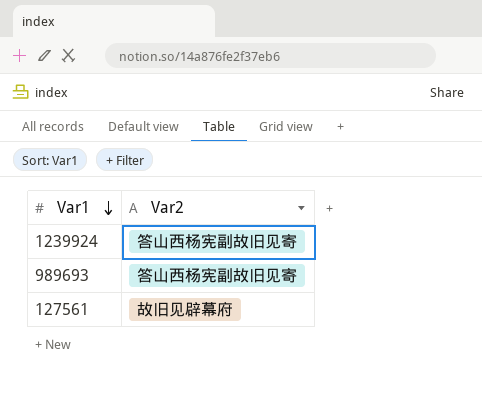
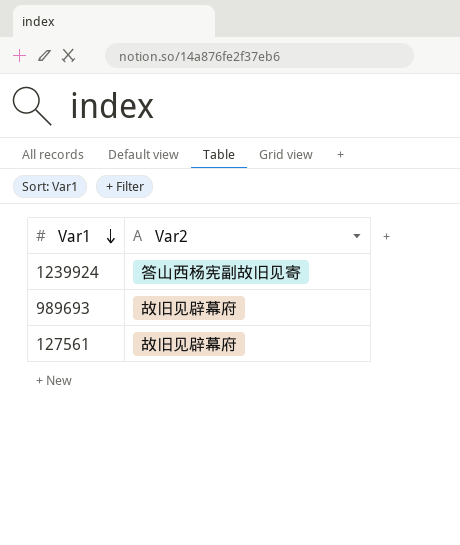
989693 | Var2: 答山西杨宪副故旧见寄 -> 故旧见辟幕府

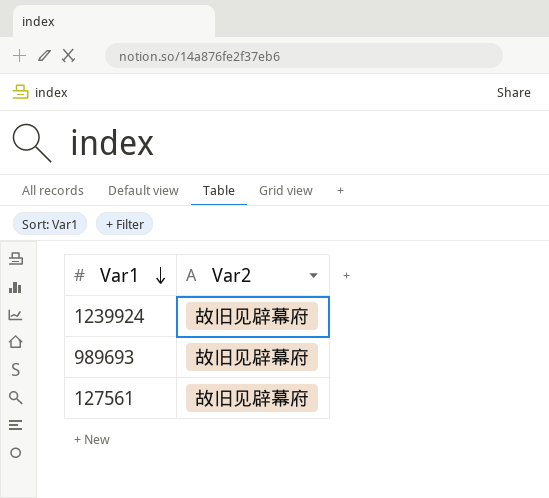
1239924 | Var2: 答山西杨宪副故旧见寄 -> 故旧见辟幕府

